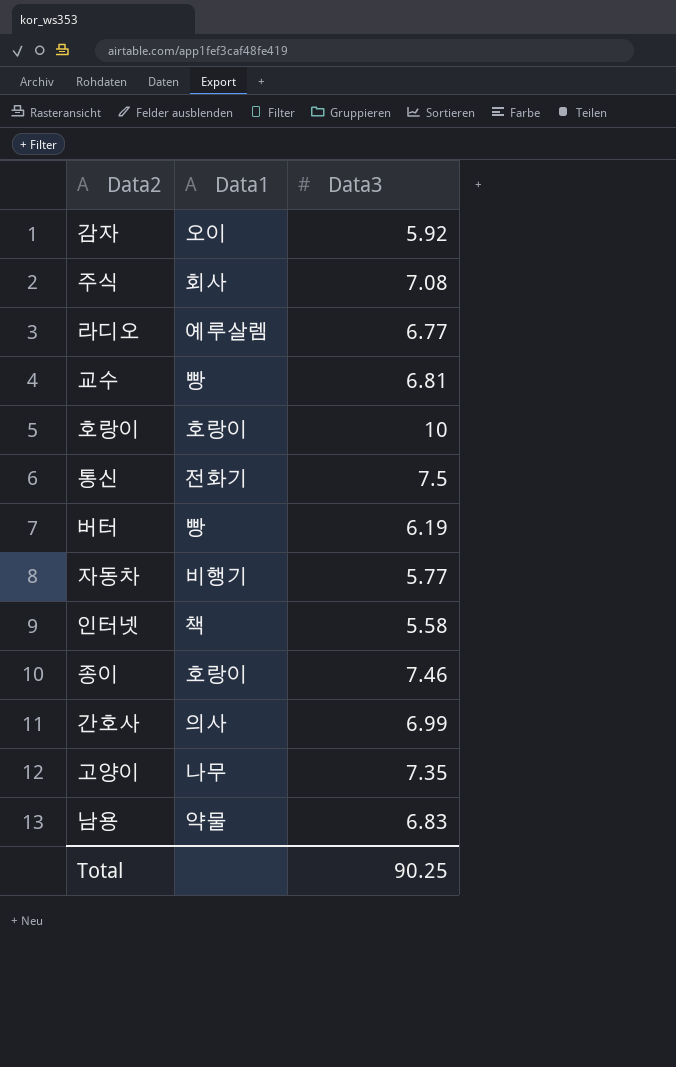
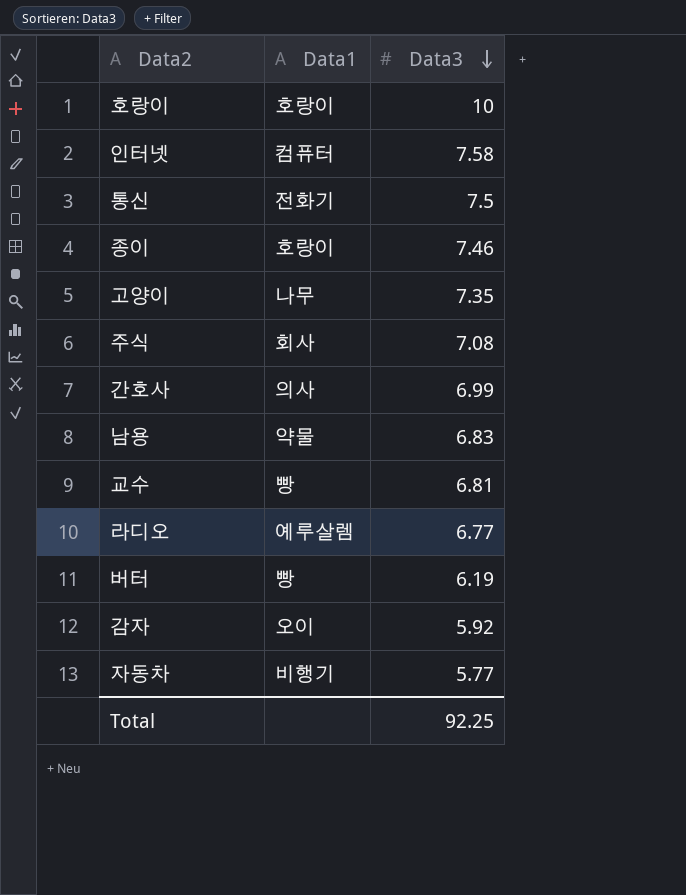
row order: none -> Data3 descending
인터넷 | Data1: 책 -> 컴퓨터
인터넷 | Data3: 5.58 -> 7.58
Total | Data3: 90.25 -> 92.25

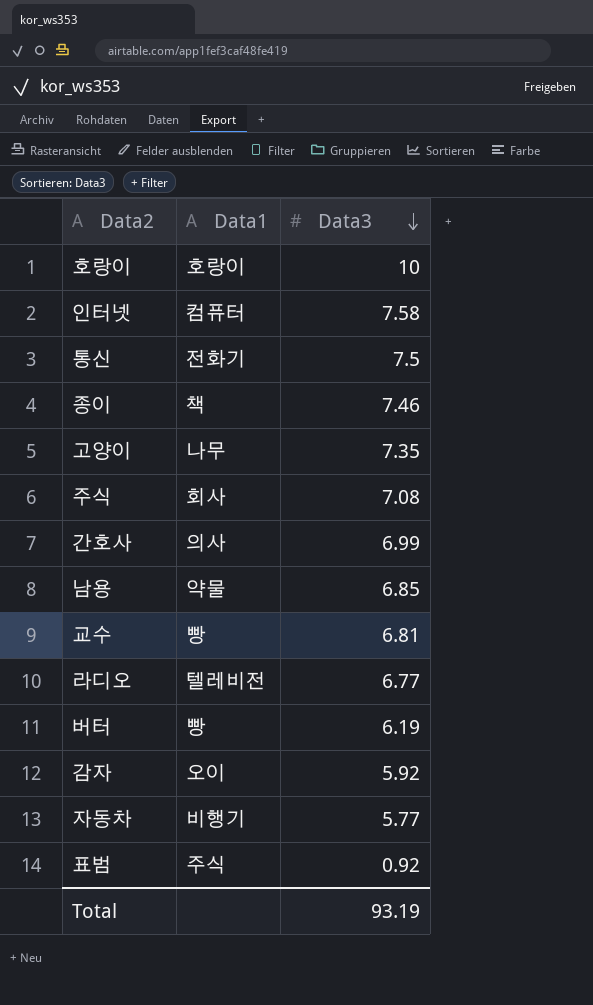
종이 | Data1: 호랑이 -> 책
남용 | Data3: 6.83 -> 6.85
라디오 | Data1: 예루살렘 -> 텔레비전
row 표범: none -> 주식 | 0.92
Total | Data3: 92.25 -> 93.19

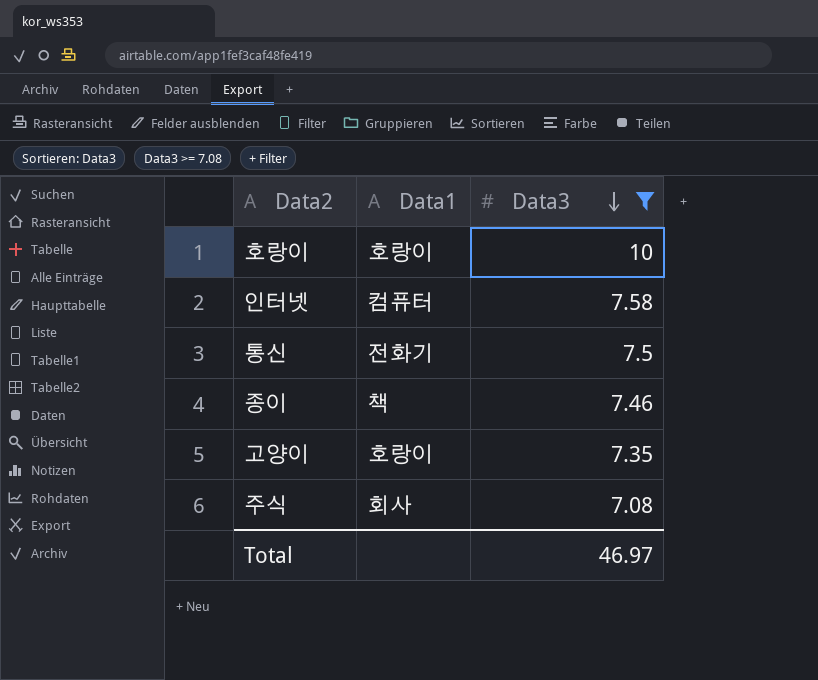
filter: none -> Data3 >= 7.08
고양이 | Data1: 나무 -> 호랑이
Total | Data3: 93.19 -> 46.97

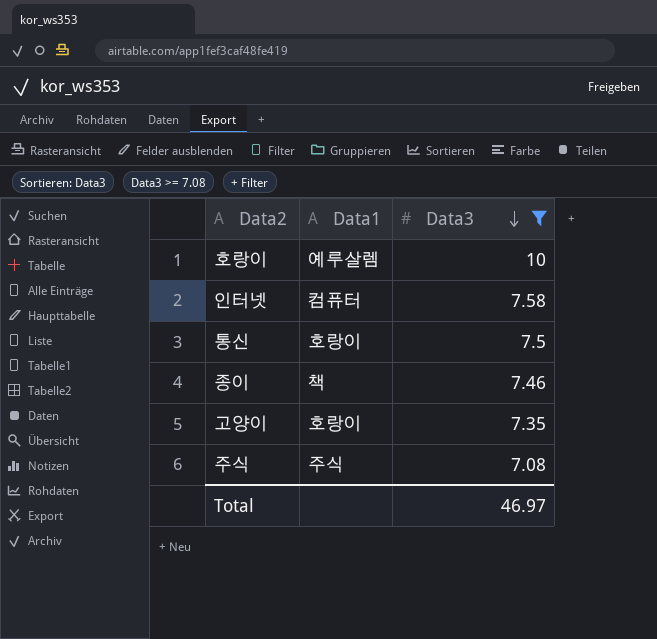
호랑이 | Data1: 호랑이 -> 예루살렘
통신 | Data1: 전화기 -> 호랑이
주식 | Data1: 회사 -> 주식

